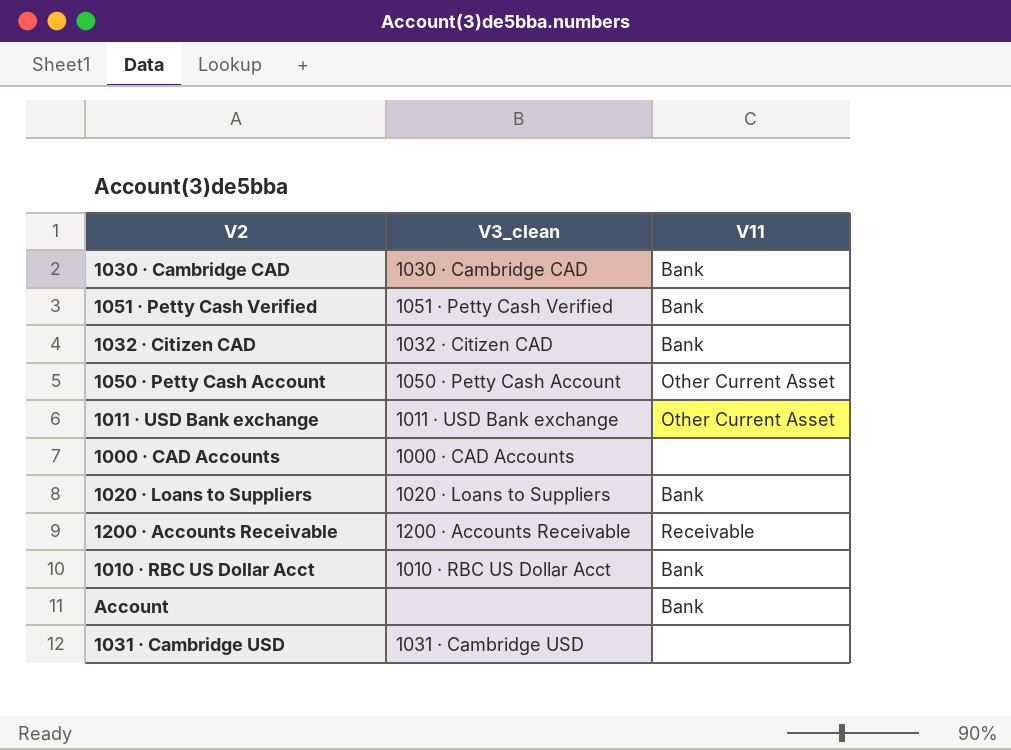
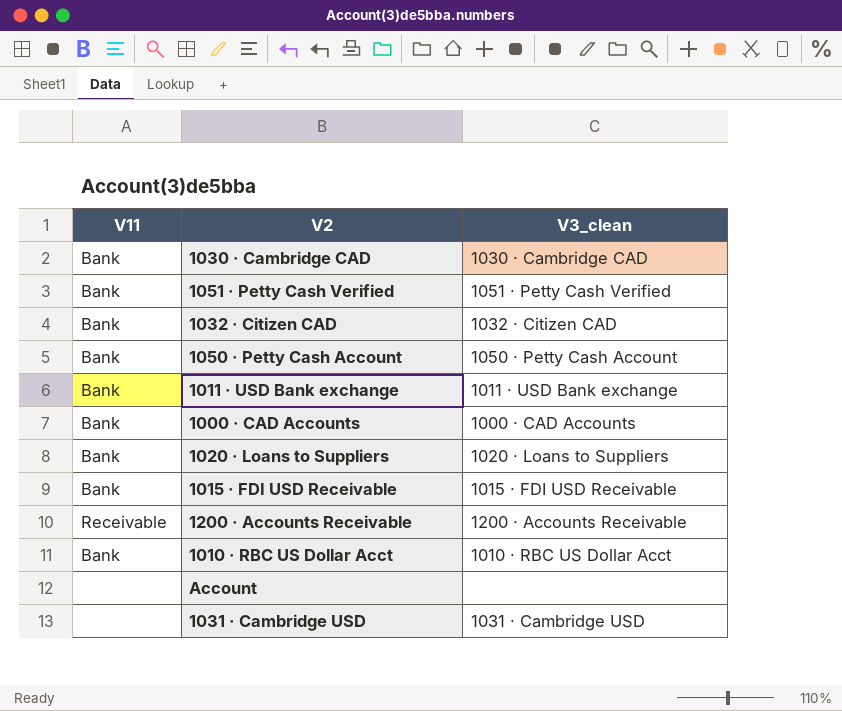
column V11 | position: 3 -> 1
1050 · Petty Cash Account | V11: Other Current Asset -> Bank
1011 · USD Bank exchange | V11: Other Current Asset -> Bank
1000 · CAD Accounts | V11: none -> Bank
row 1015 · FDI USD Receivable: none -> Bank | 1015 · FDI USD Receivable
Account | V11: Bank -> none

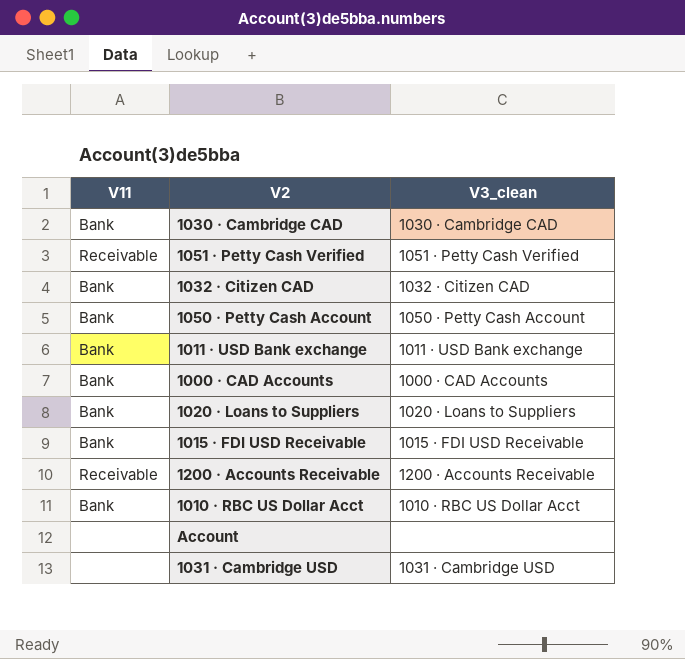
1051 · Petty Cash Verified | V11: Bank -> Receivable

